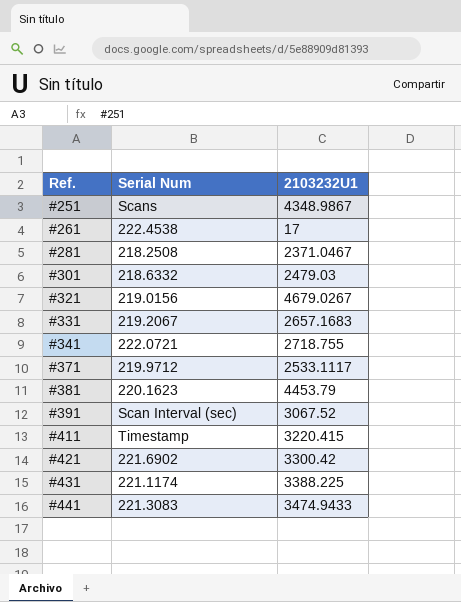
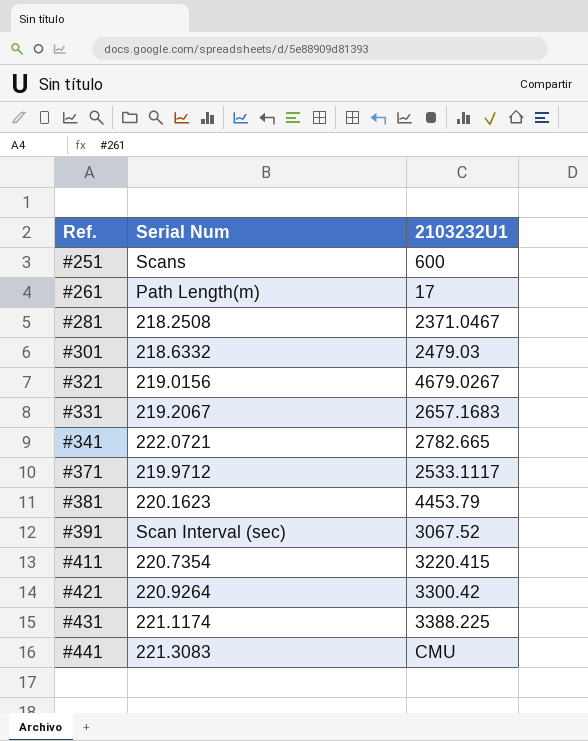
#251 | 2103232U1: 4348.9867 -> 600
#261 | Serial Num: 222.4538 -> Path Length(m)
#341 | 2103232U1: 2718.755 -> 2782.665
#411 | Serial Num: Timestamp -> 220.7354
#421 | Serial Num: 221.6902 -> 220.9264
#441 | 2103232U1: 3474.9433 -> CMU

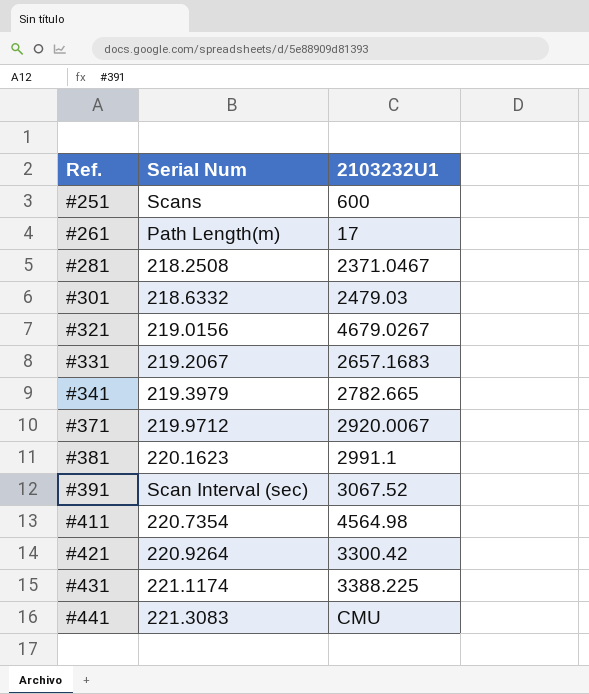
#341 | Serial Num: 222.0721 -> 219.3979
#371 | 2103232U1: 2533.1117 -> 2920.0067
#381 | 2103232U1: 4453.79 -> 2991.1
#411 | 2103232U1: 3220.415 -> 4564.98

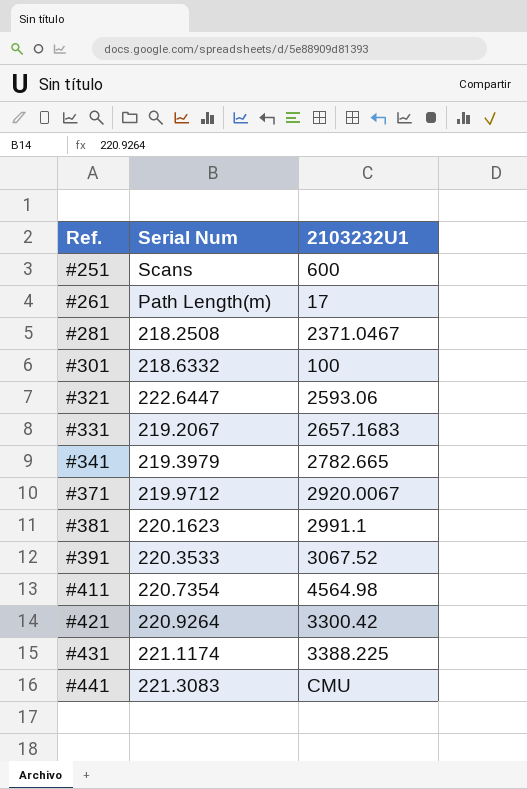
#301 | 2103232U1: 2479.03 -> 100
#321 | Serial Num: 219.0156 -> 222.6447
#321 | 2103232U1: 4679.0267 -> 2593.06
#391 | Serial Num: Scan Interval (sec) -> 220.3533

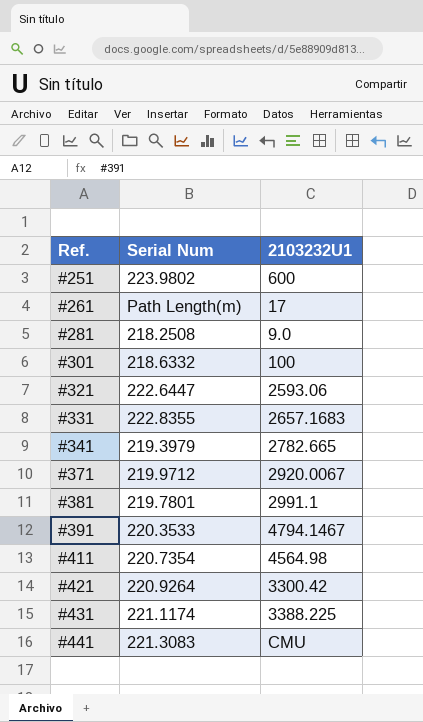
#251 | Serial Num: Scans -> 223.9802
#281 | 2103232U1: 2371.0467 -> 9.0
#331 | Serial Num: 219.2067 -> 222.8355
#381 | Serial Num: 220.1623 -> 219.7801
#391 | 2103232U1: 3067.52 -> 4794.1467

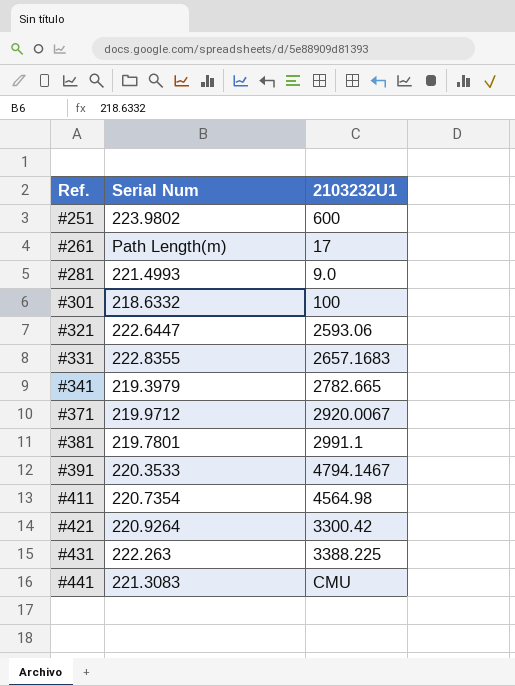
#281 | Serial Num: 218.2508 -> 221.4993
#431 | Serial Num: 221.1174 -> 222.263

